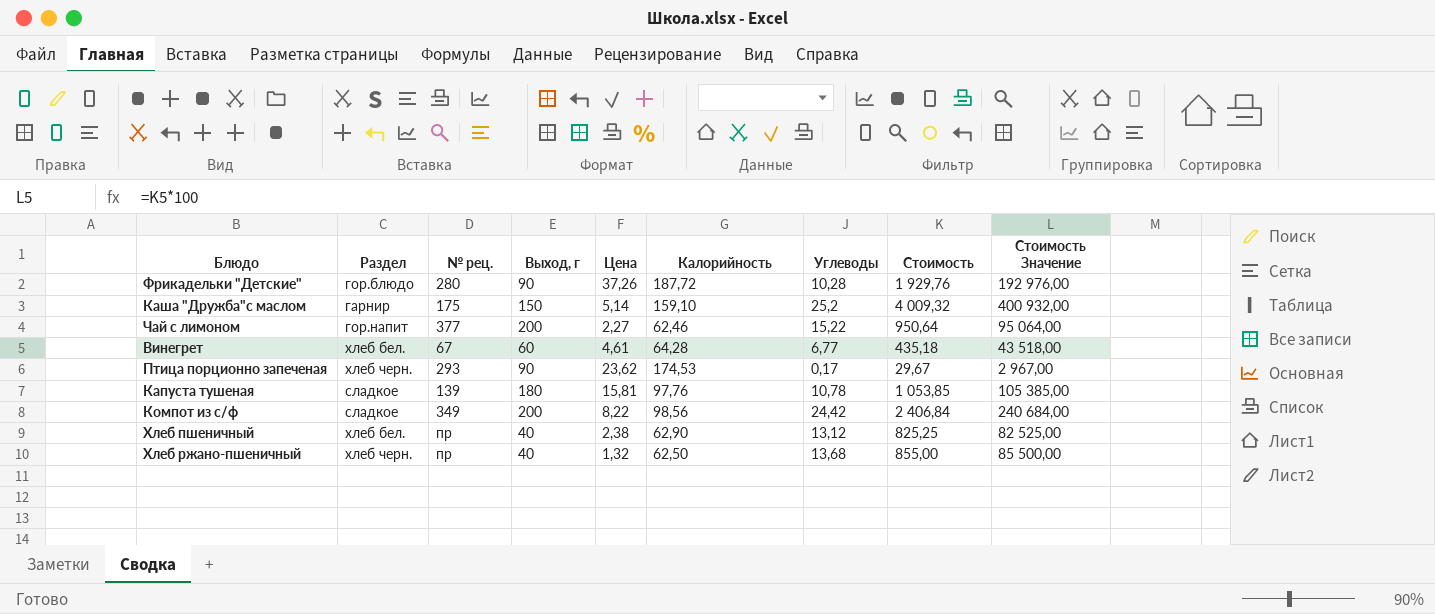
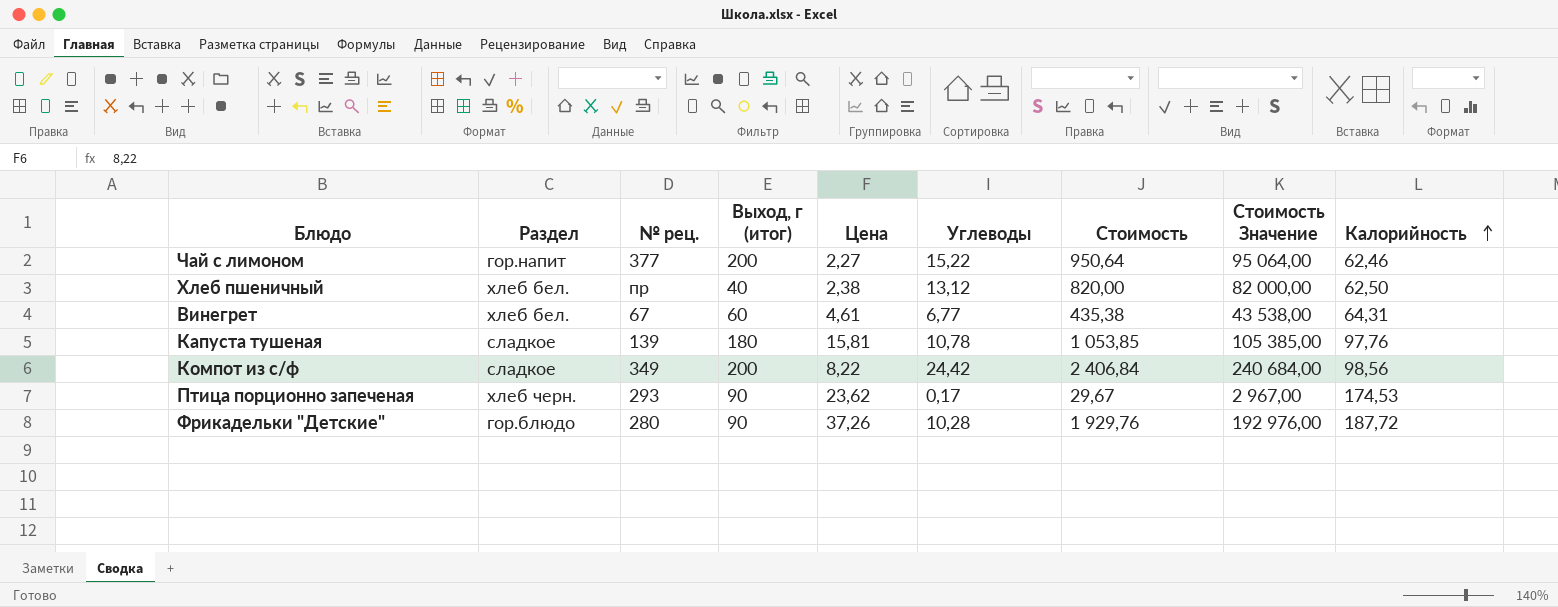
row order: none -> Калорийность ascending
column name: Выход, г -> Выход, г (итог)
column Калорийность | position: 6 -> 9
row Каша "Дружба"с маслом: гарнир | 175 | 150 | 5,14 | 159,10 | 25,2 | 4 009,32 | 400 932,00 -> none
row Хлеб ржано-пшеничный: хлеб черн. | пр | 40 | 1,32 | 62,50 | 13,68 | 855,00 | 85 500,00 -> none
Хлеб пшеничный | Стоимость: 825,25 -> 820,00
Хлеб пшеничный | Стоимость Значение: 82 525,00 -> 82 000,00
Хлеб пшеничный | Калорийность: 62,90 -> 62,50
Винегрет | Стоимость: 435,18 -> 435,38
Винегрет | Стоимость Значение: 43 518,00 -> 43 538,00
Винегрет | Калорийность: 64,28 -> 64,31

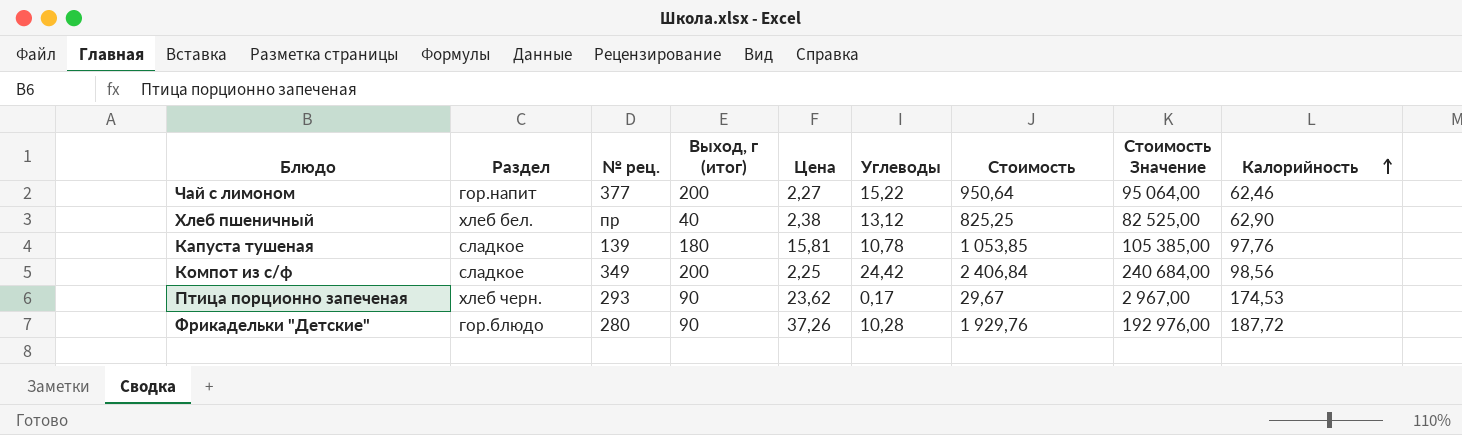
row Винегрет: хлеб бел. | 67 | 60 | 4,61 | 6,77 | 435,38 | 43 538,00 | 64,31 -> none
Хлеб пшеничный | Стоимость: 820,00 -> 825,25
Хлеб пшеничный | Стоимость Значение: 82 000,00 -> 82 525,00
Хлеб пшеничный | Калорийность: 62,50 -> 62,90
Компот из с/ф | Цена: 8,22 -> 2,25

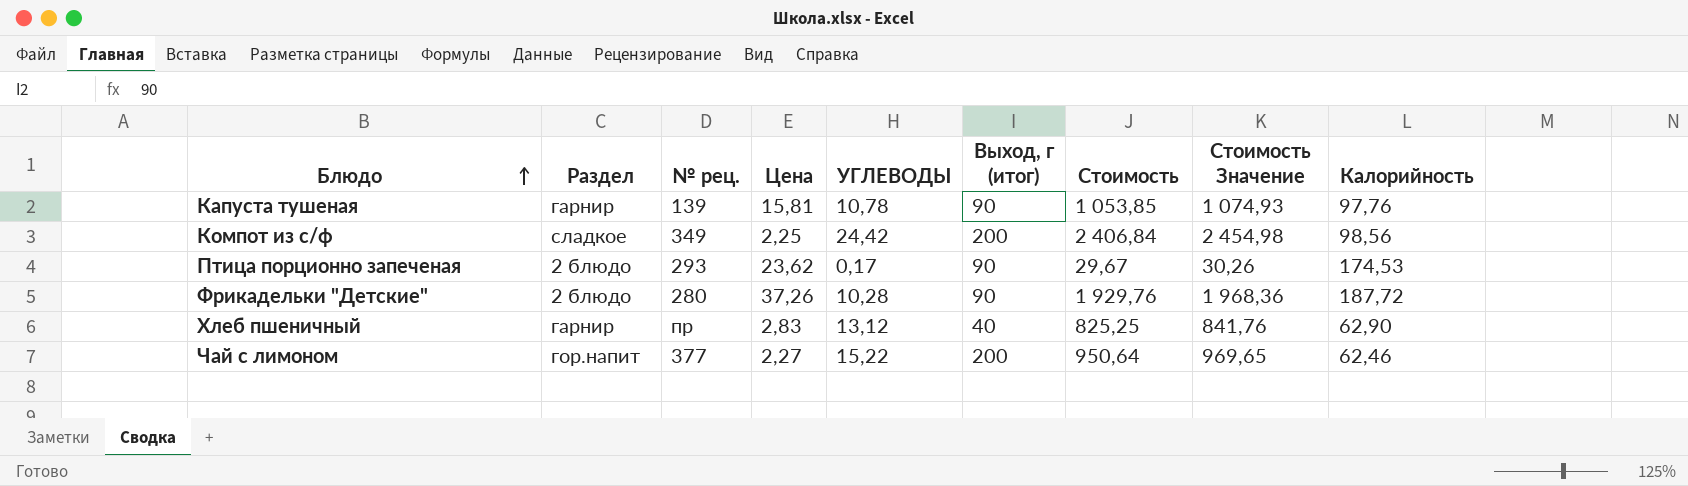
row order: Калорийность ascending -> Блюдо ascending
column name: Углеводы -> УГЛЕВОДЫ
column Выход, г (итог) | position: 4 -> 6
column Стоимость Значение | formula: [Стоимость] * 100 -> [Стоимость] * 1,02
Капуста тушеная | Раздел: сладкое -> гарнир
Капуста тушеная | Выход, г (итог): 180 -> 90
Птица порционно запеченая | Раздел: хлеб черн. -> 2 блюдо
Фрикадельки "Детские" | Раздел: гор.блюдо -> 2 блюдо
Хлеб пшеничный | Раздел: хлеб бел. -> гарнир
Хлеб пшеничный | Цена: 2,38 -> 2,83

